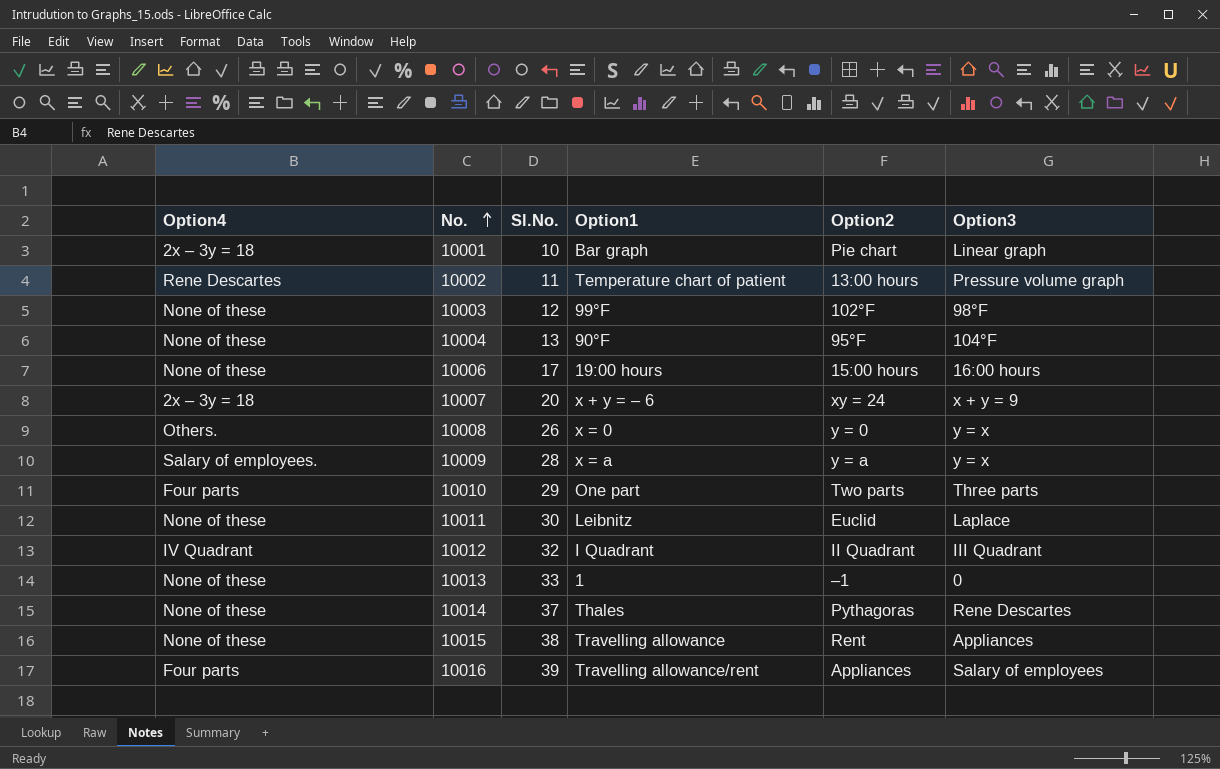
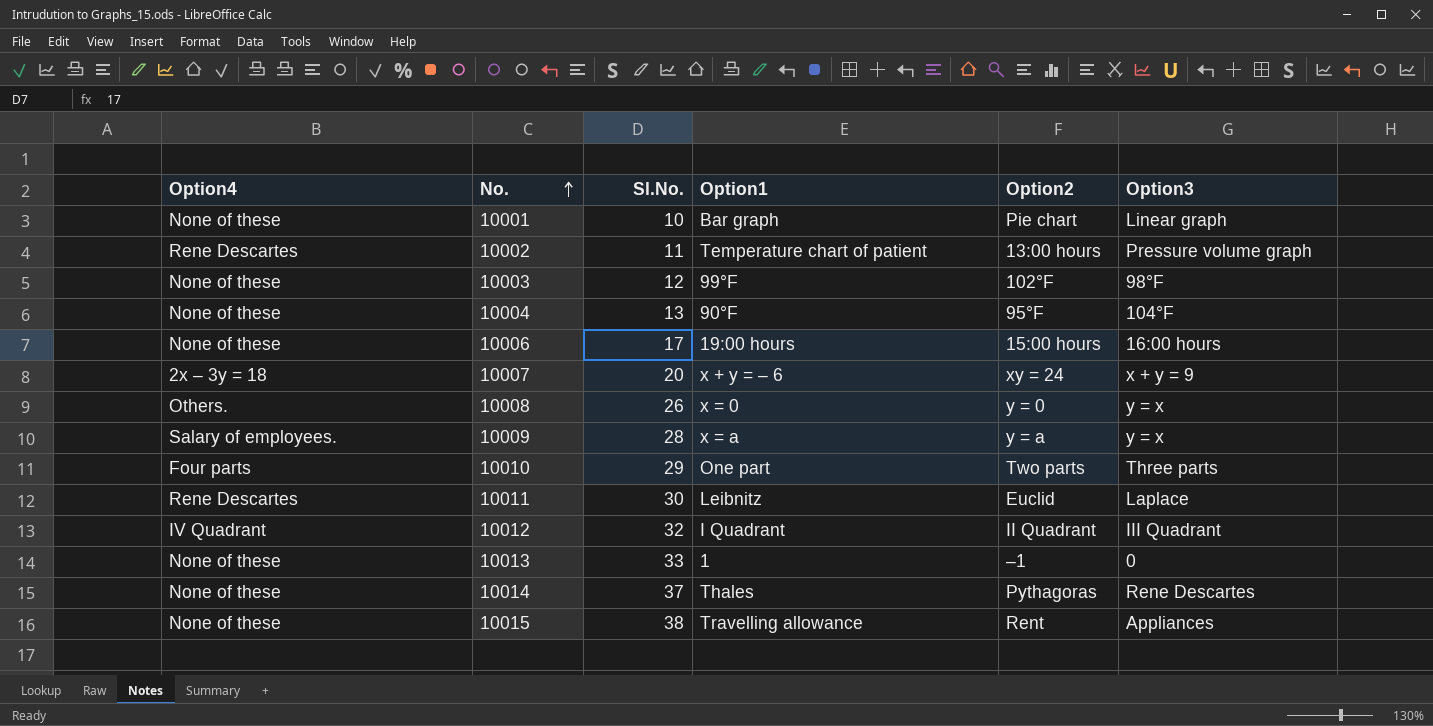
row 10016: Four parts | 39 | Travelling allowance/rent | Appliances | Salary of employees -> none
10001 | Option4: 2x – 3y = 18 -> None of these
10011 | Option4: None of these -> Rene Descartes

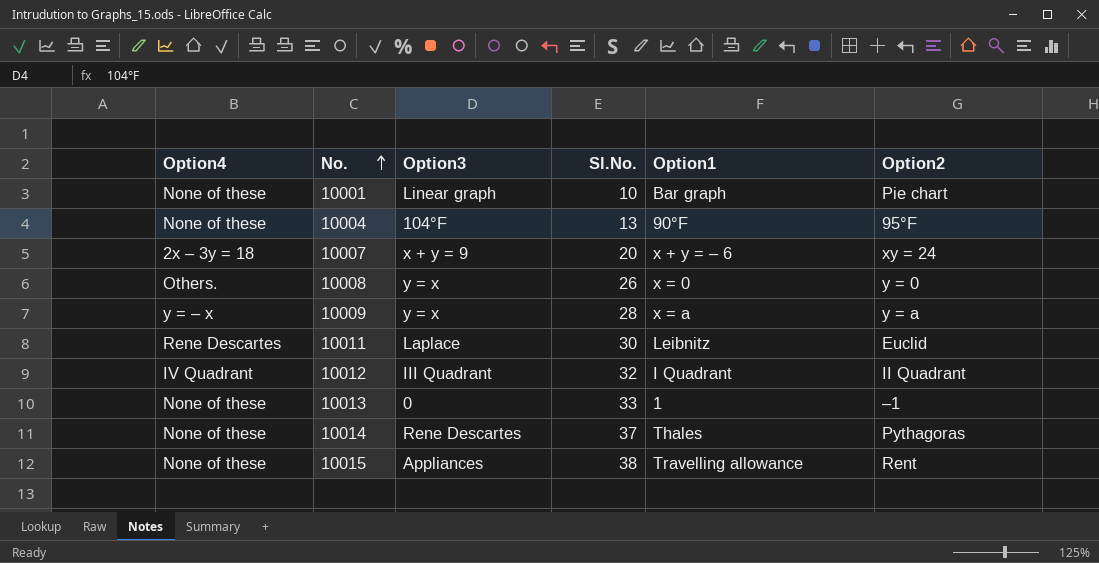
column Option3 | position: 6 -> 3
row 10002: Rene Descartes | 11 | Temperature chart of patient | 13:00 hours | Pressure volume graph -> none
row 10003: None of these | 12 | 99°F | 102°F | 98°F -> none
row 10006: None of these | 17 | 19:00 hours | 15:00 hours | 16:00 hours -> none
row 10010: Four parts | 29 | One part | Two parts | Three parts -> none
10009 | Option4: Salary of employees. -> y = – x

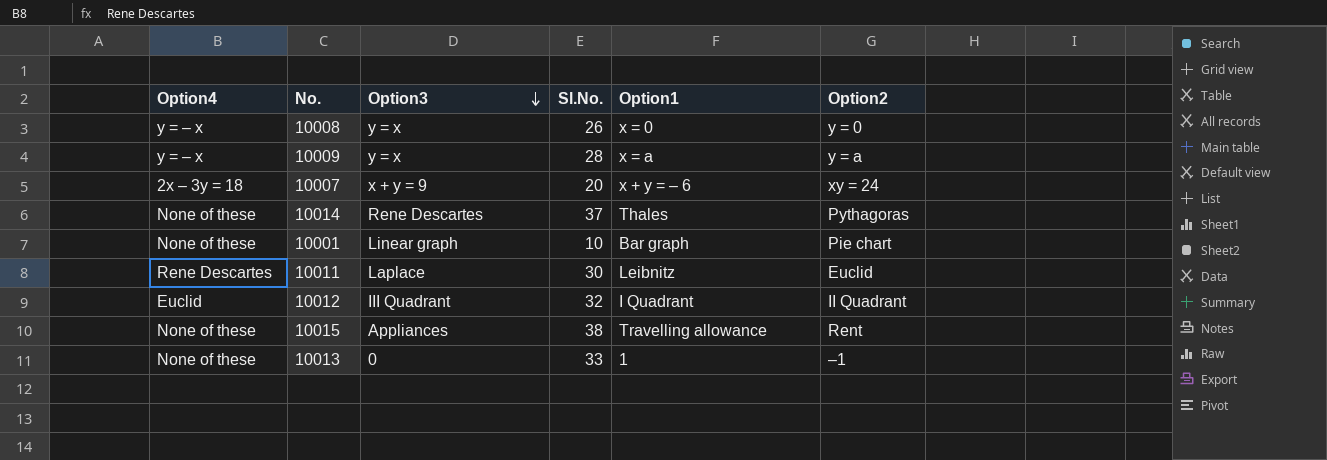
row order: No. ascending -> Option3 descending
row 10004: None of these | 104°F | 13 | 90°F | 95°F -> none
10008 | Option4: Others. -> y = – x
10012 | Option4: IV Quadrant -> Euclid

